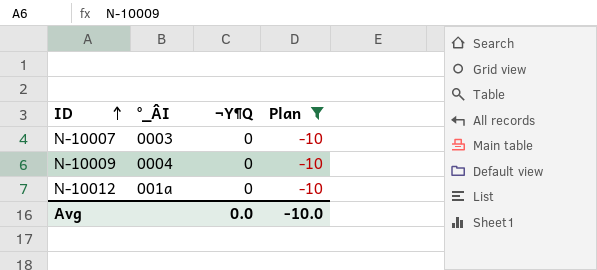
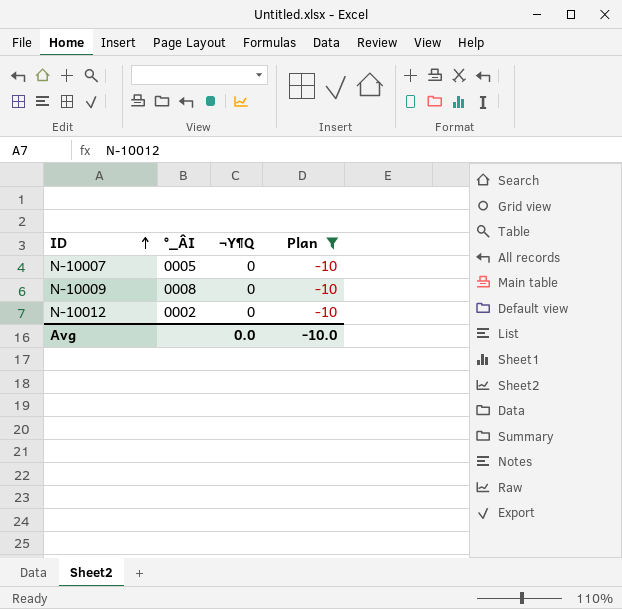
N-10007 | °_ÂI: 0003 -> 0005
N-10009 | °_ÂI: 0004 -> 0008
N-10012 | °_ÂI: 001a -> 0002

